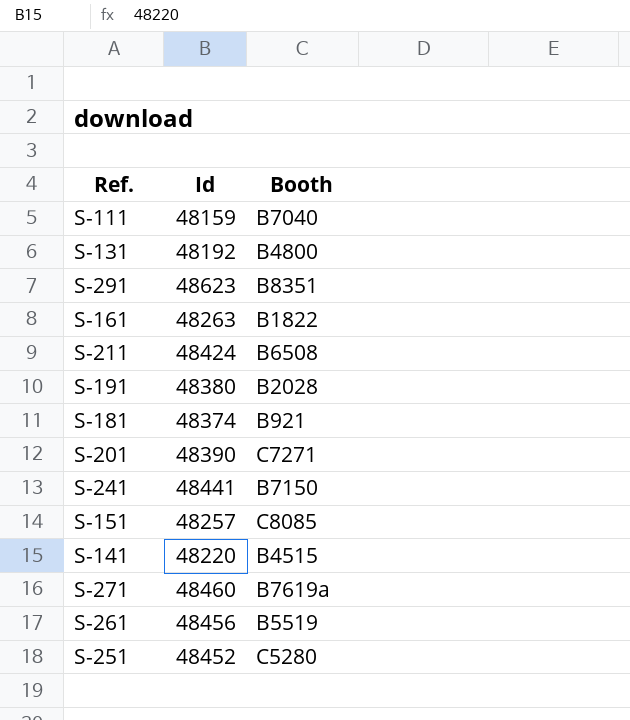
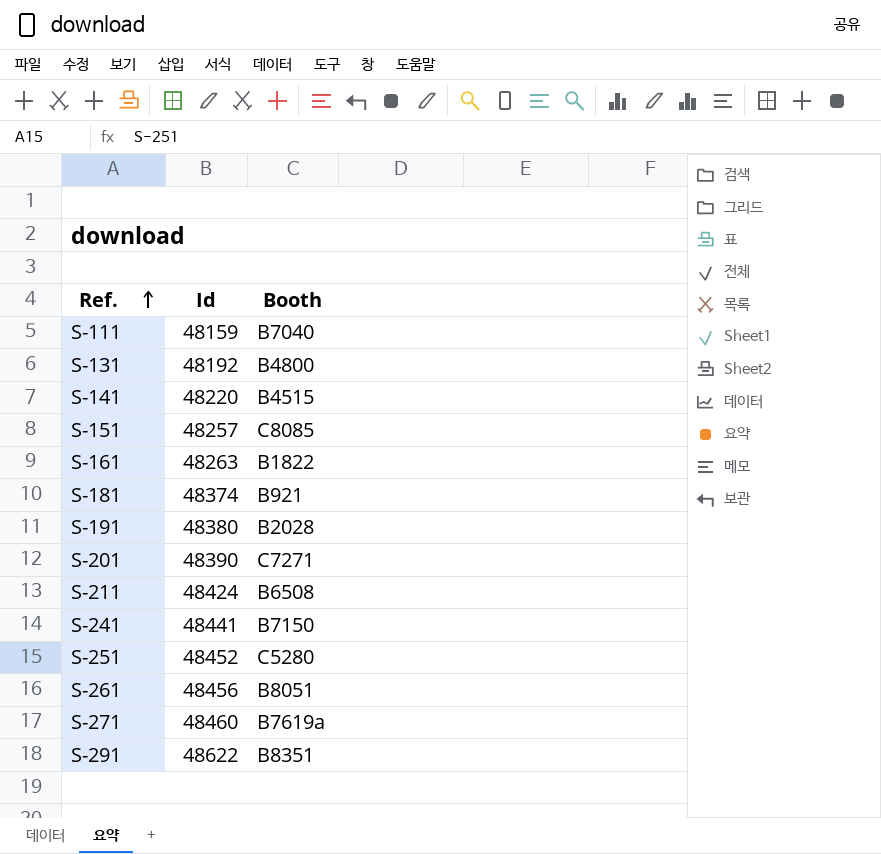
row order: none -> Ref. ascending
S-261 | Booth: B5519 -> B8051
S-291 | Id: 48623 -> 48622

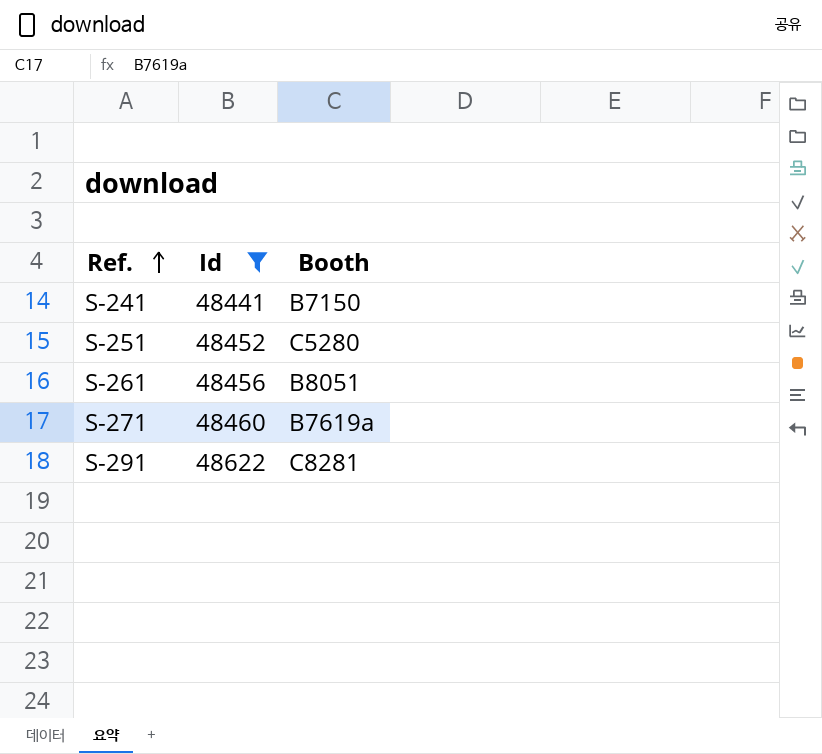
filter: none -> Id >= 48441
S-291 | Booth: B8351 -> C8281

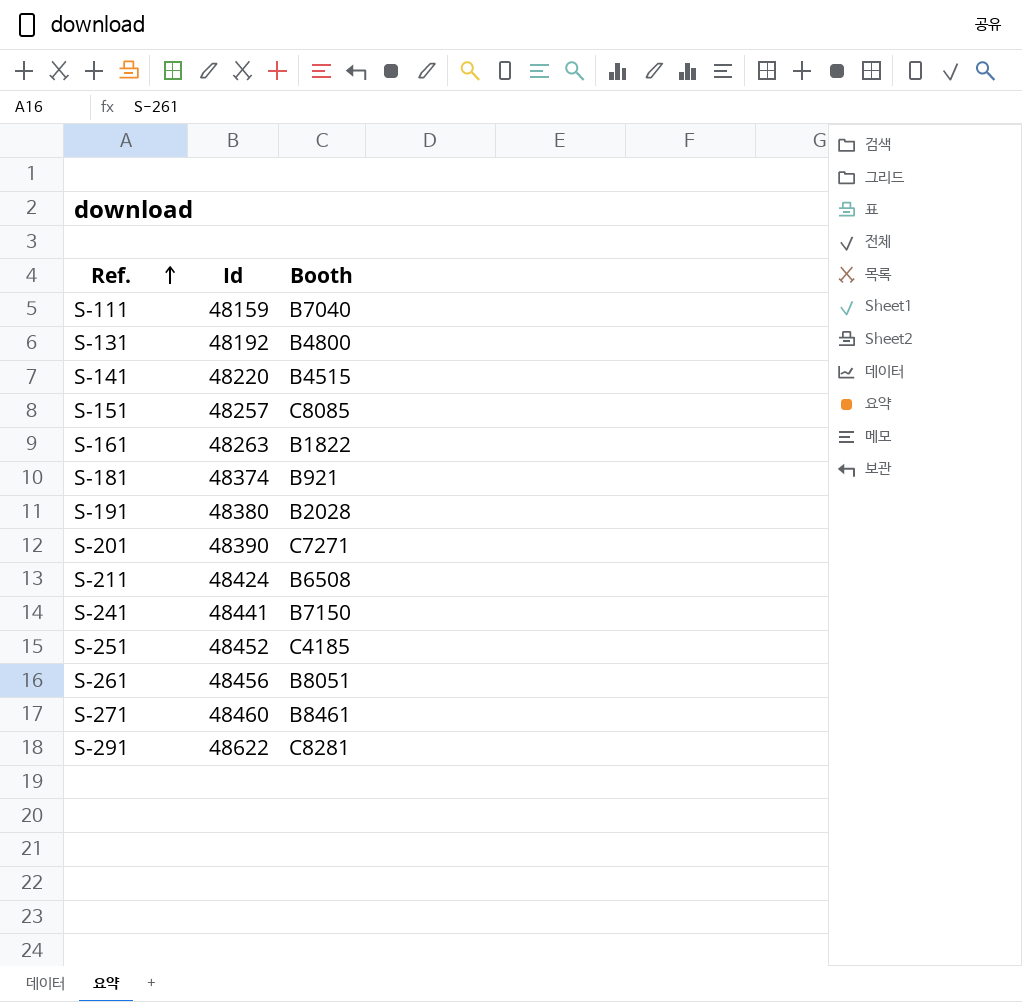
filter: Id >= 48441 -> none
S-251 | Booth: C5280 -> C4185
S-271 | Booth: B7619a -> B8461

